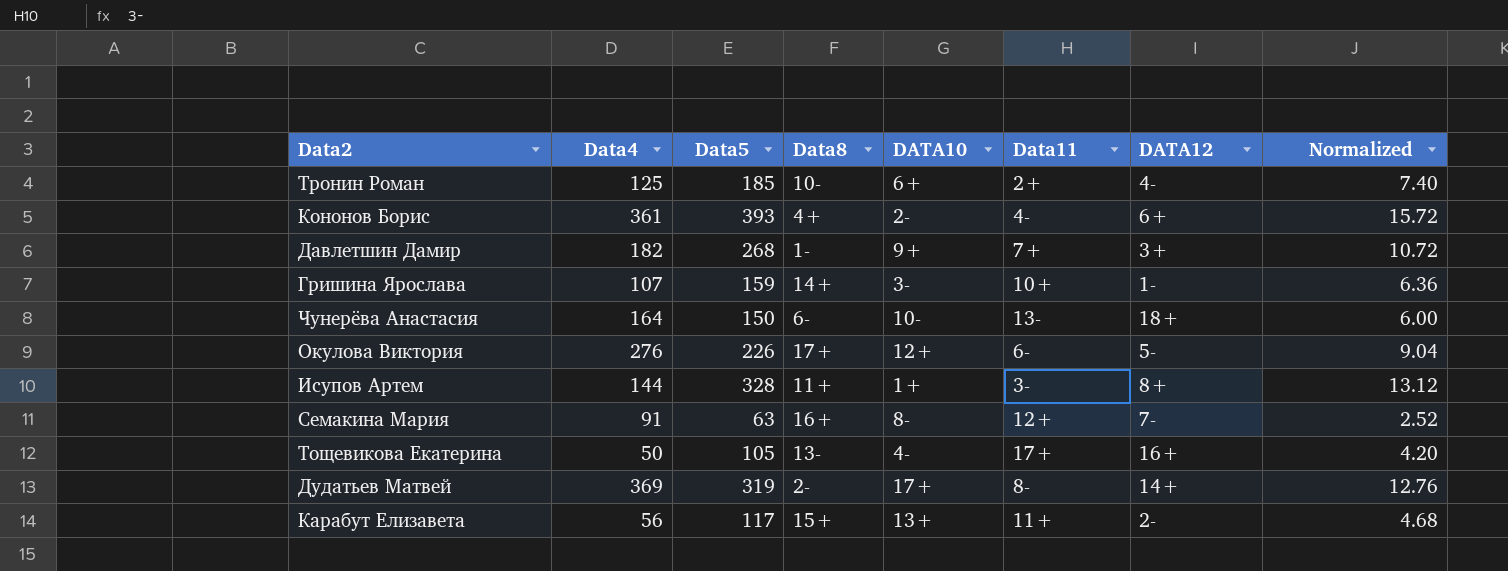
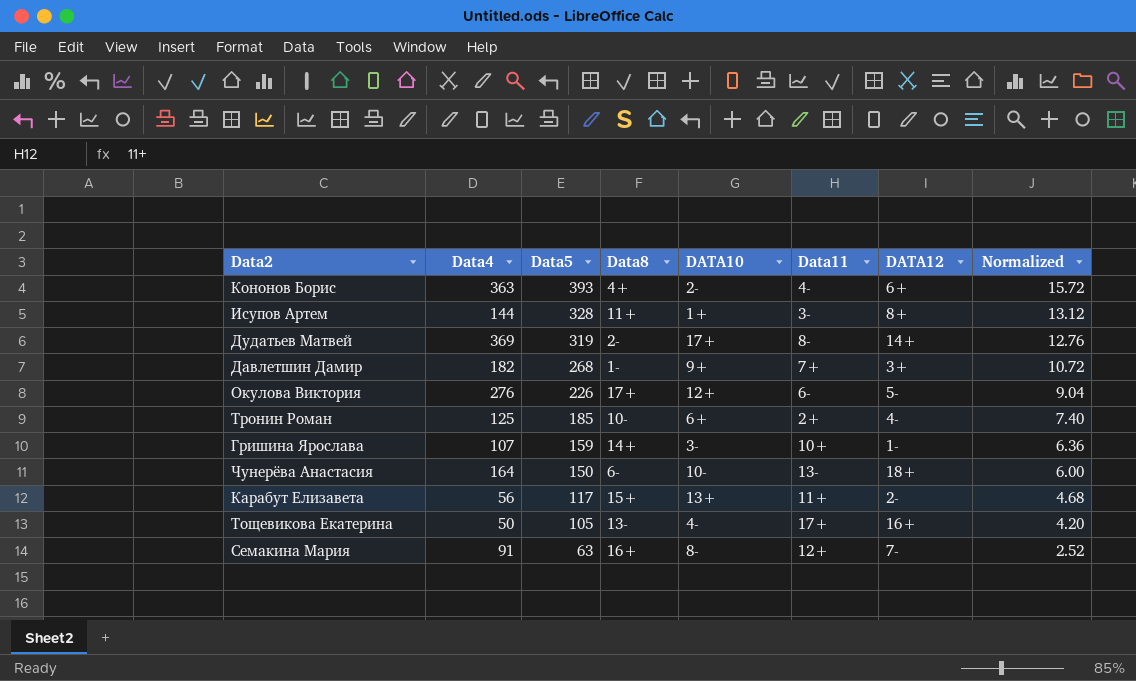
row order: none -> Data5 descending
Кононов Борис | Data4: 361 -> 363

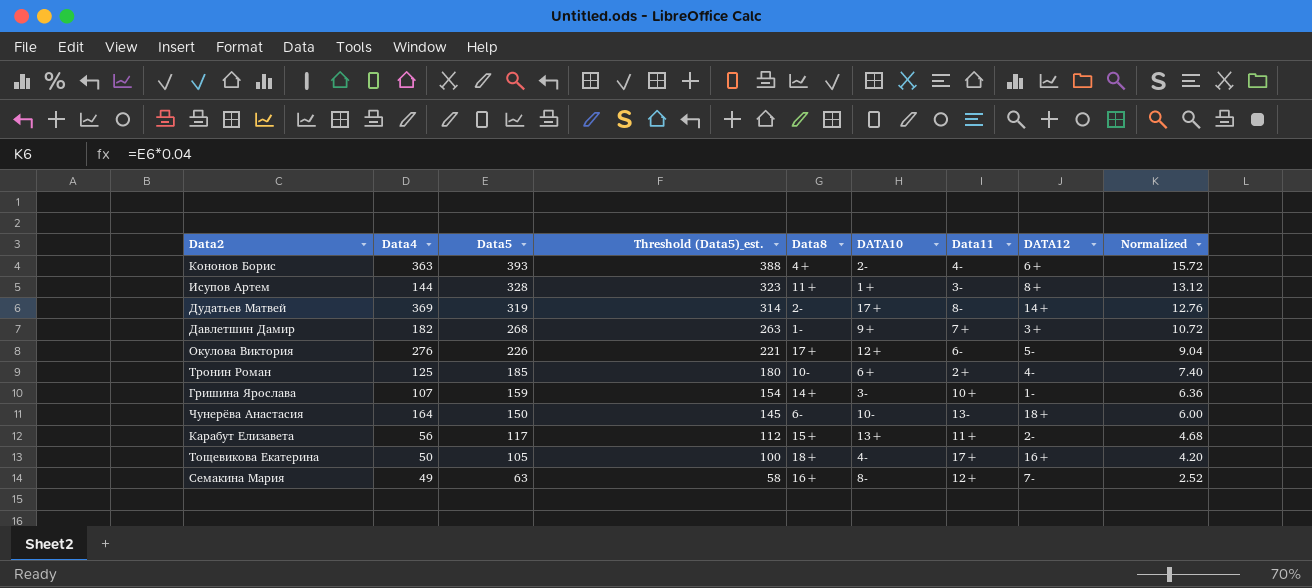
column Threshold (Data5)_est. | formula: none -> [Data5] - 5
Тощевикова Екатерина | Data8: 13- -> 18+
Семакина Мария | Data4: 91 -> 49

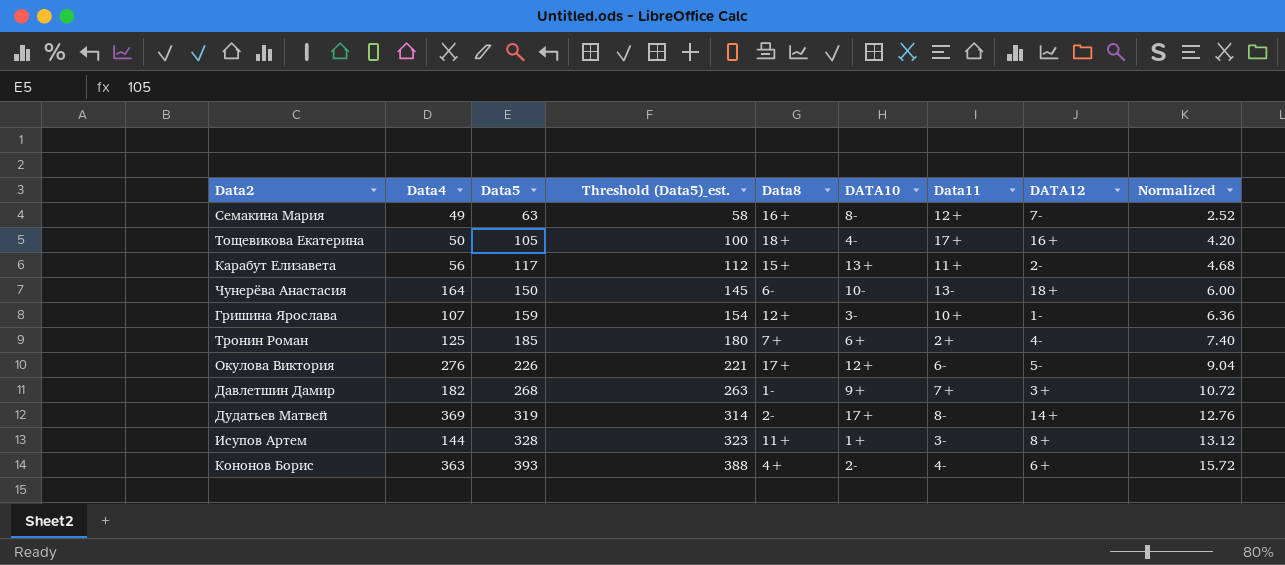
row order: Data5 descending -> Data5 ascending
Гришина Ярослава | Data8: 14+ -> 12+
Тронин Роман | Data8: 10- -> 7+

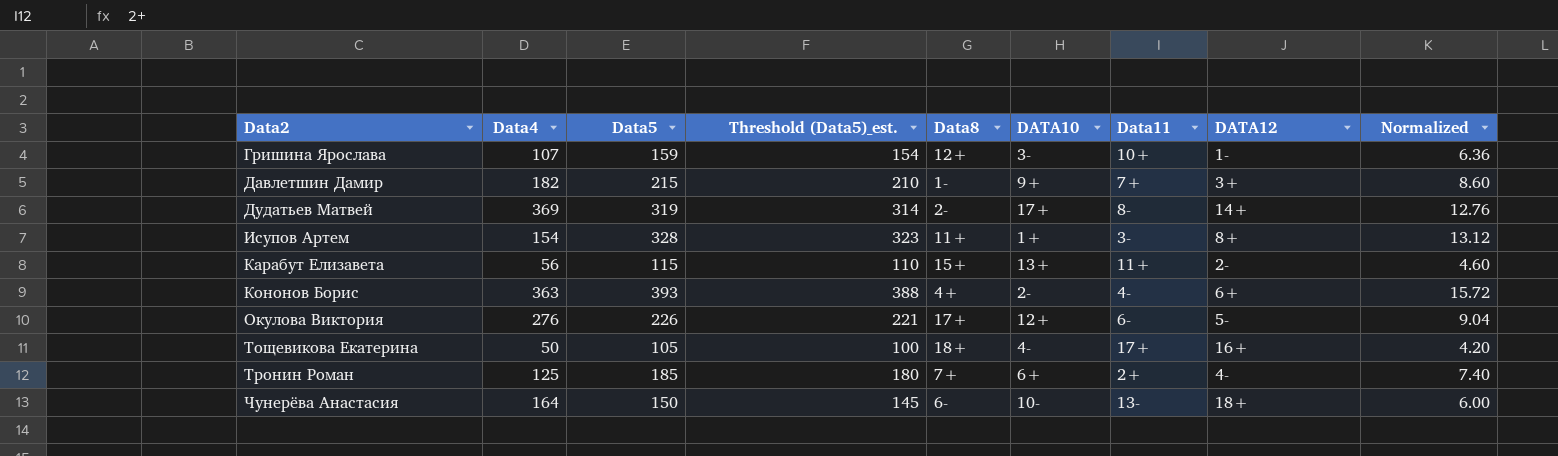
row order: Data5 ascending -> Data2 ascending
row Семакина Мария: 49 | 63 | 58 | 16+ | 8- | 12+ | 7- | 2.52 -> none
Давлетшин Дамир | Data5: 268 -> 215
Давлетшин Дамир | Threshold (Data5)_est.: 263 -> 210
Давлетшин Дамир | Normalized: 10.72 -> 8.60
Исупов Артем | Data4: 144 -> 154
Карабут Елизавета | Data5: 117 -> 115
Карабут Елизавета | Threshold (Data5)_est.: 112 -> 110
Карабут Елизавета | Normalized: 4.68 -> 4.60

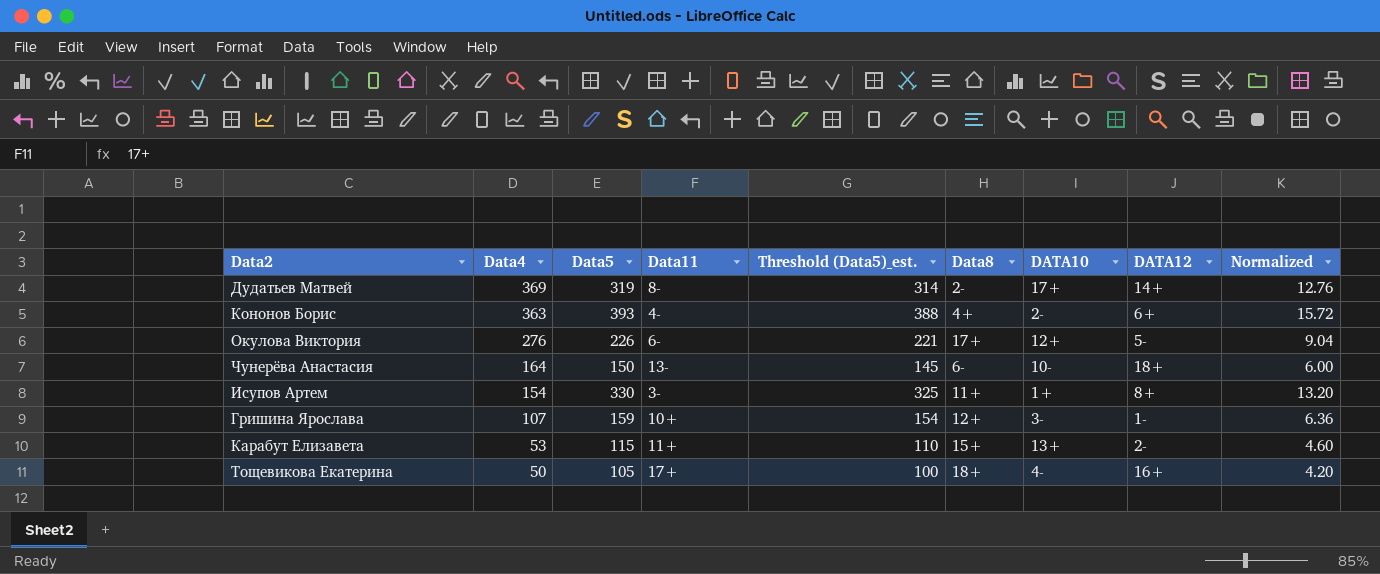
row order: Data2 ascending -> Data4 descending
column Data11 | position: 7 -> 4
row Давлетшин Дамир: 182 | 215 | 210 | 1- | 9+ | 7+ | 3+ | 8.60 -> none
row Тронин Роман: 125 | 185 | 180 | 7+ | 6+ | 2+ | 4- | 7.40 -> none
Исупов Артем | Data5: 328 -> 330
Исупов Артем | Threshold (Data5)_est.: 323 -> 325
Исупов Артем | Normalized: 13.12 -> 13.20
Карабут Елизавета | Data4: 56 -> 53

